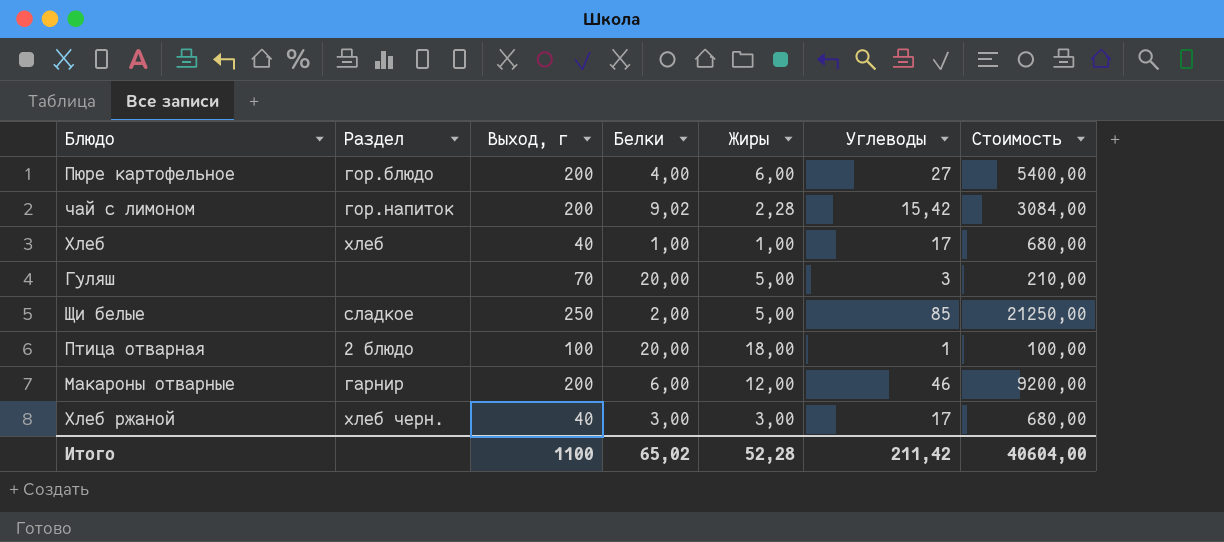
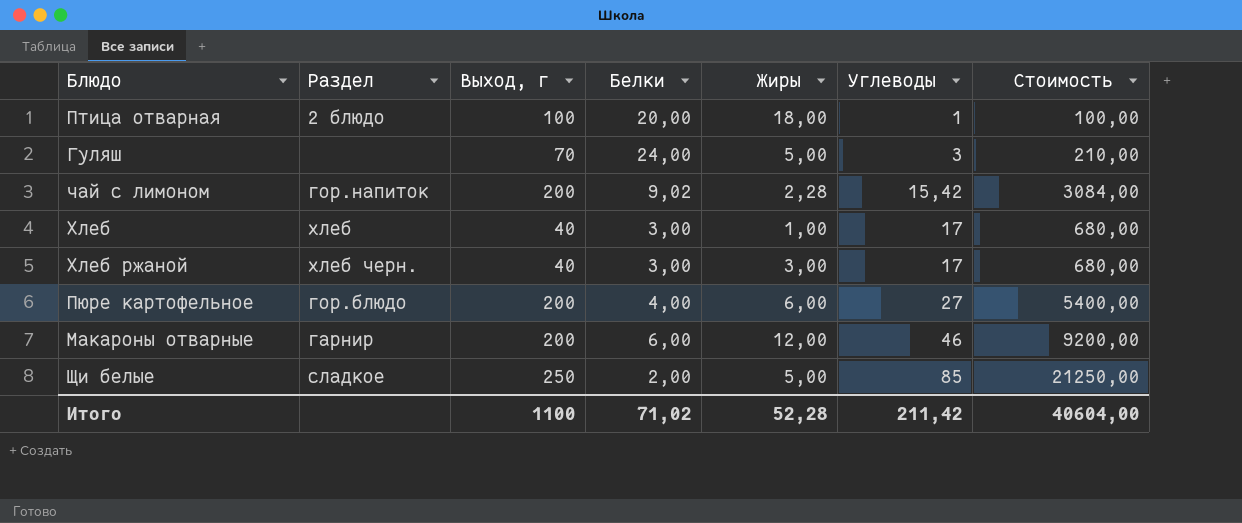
row order: none -> Углеводы ascending
Гуляш | Белки: 20,00 -> 24,00
Хлеб | Белки: 1,00 -> 3,00
Итого | Белки: 65,02 -> 71,02

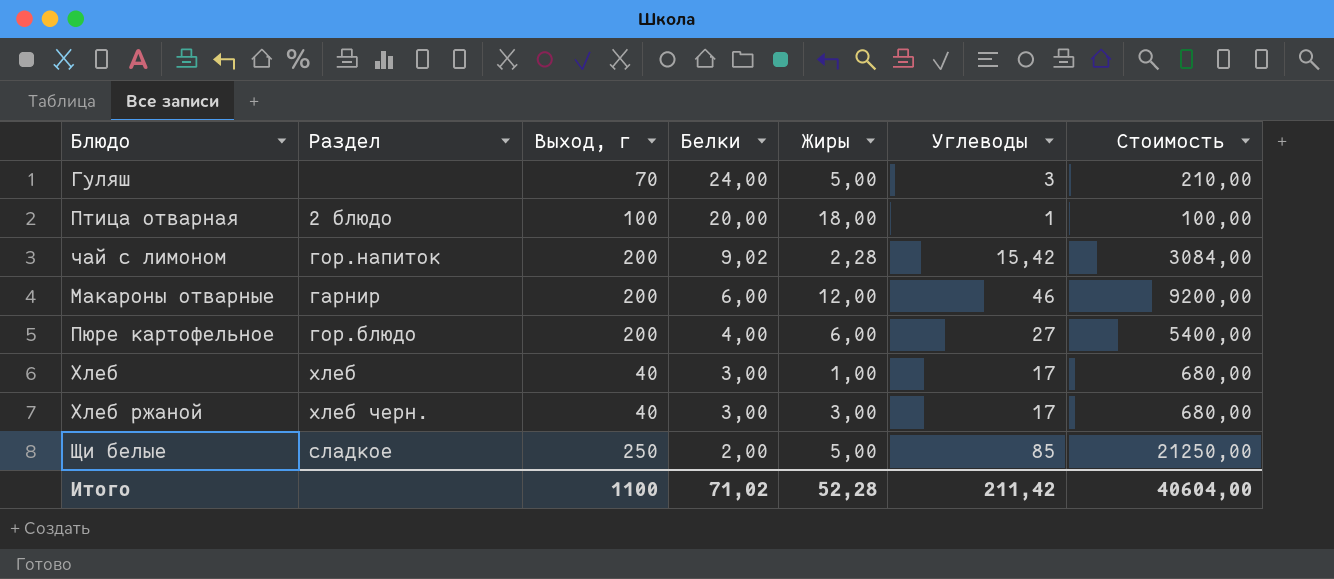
row order: Углеводы ascending -> Белки descending

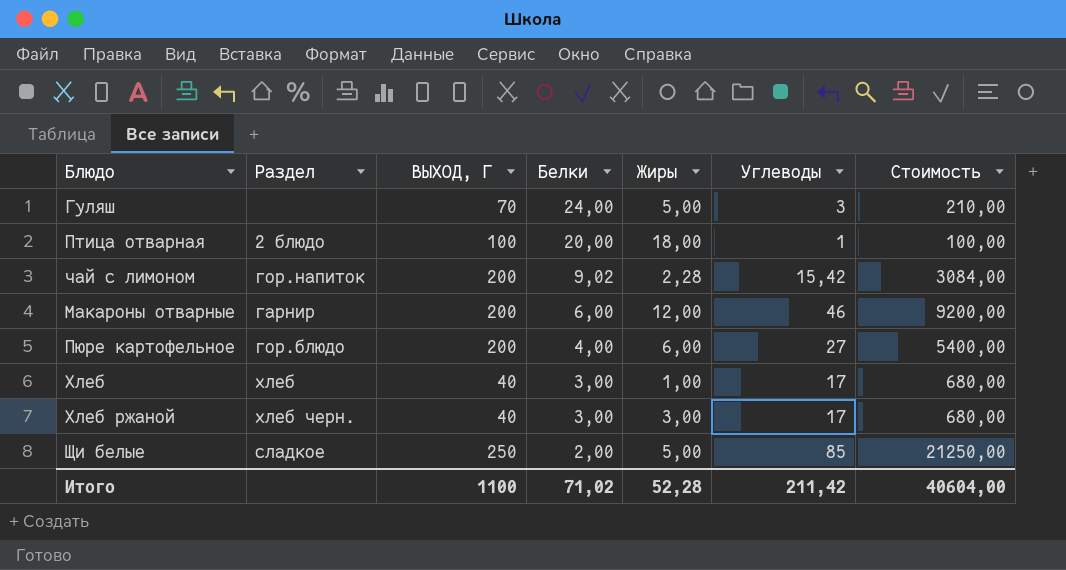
column name: Выход, г -> ВЫХОД, Г

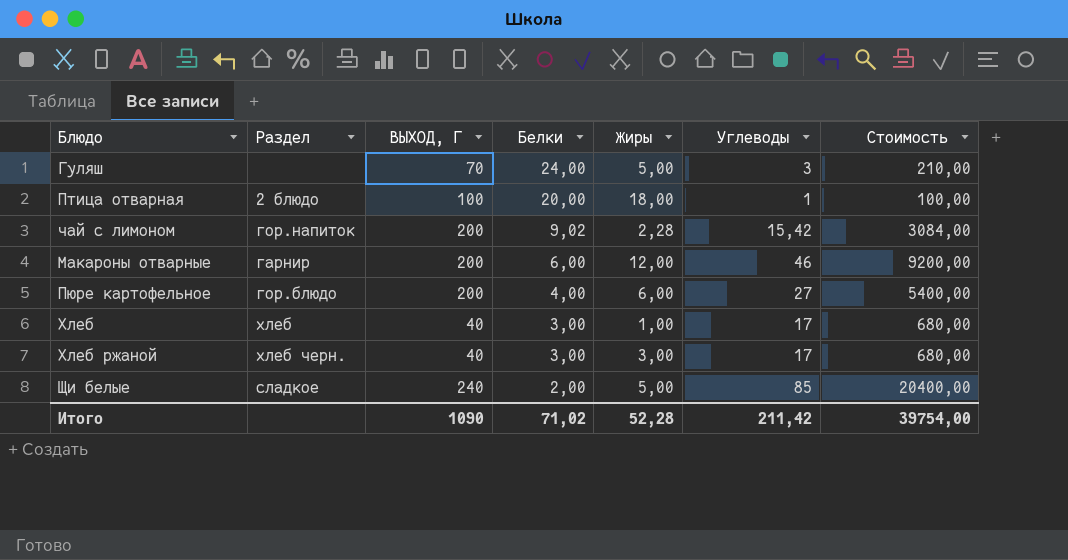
Щи белые | ВЫХОД, Г: 250 -> 240
Щи белые | Стоимость: 21250,00 -> 20400,00
Итого | ВЫХОД, Г: 1100 -> 1090
Итого | Стоимость: 40604,00 -> 39754,00

